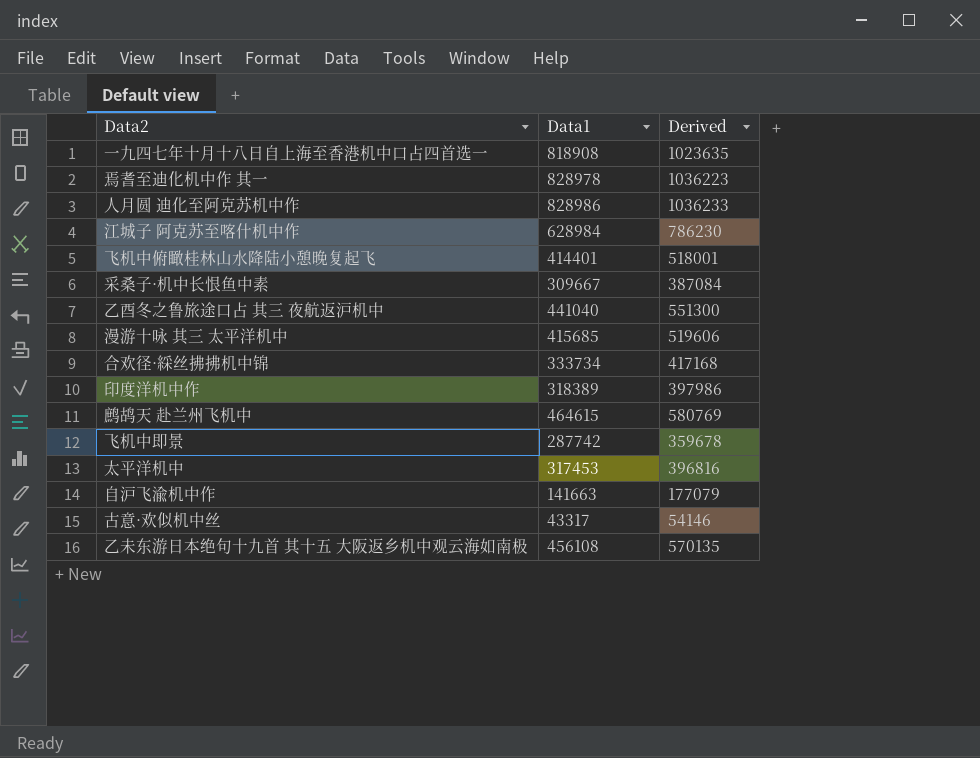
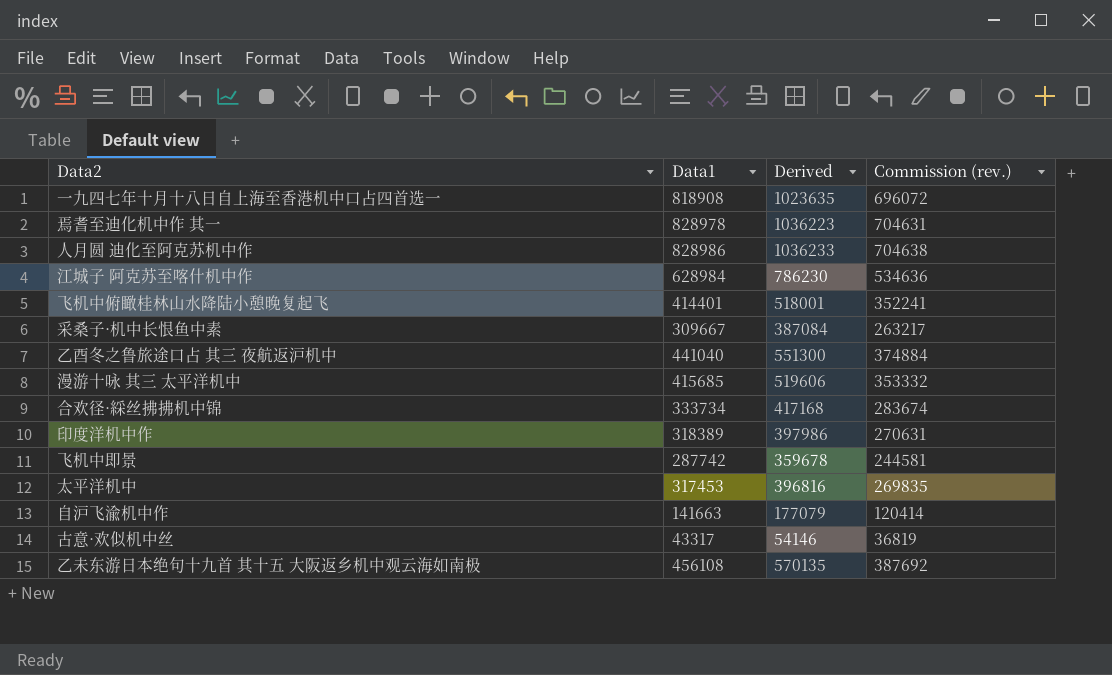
column Commission (rev.) | formula: none -> [Data1] * 0.85
row 鹧鸪天 赴兰州飞机中: 464615 | 580769 -> none

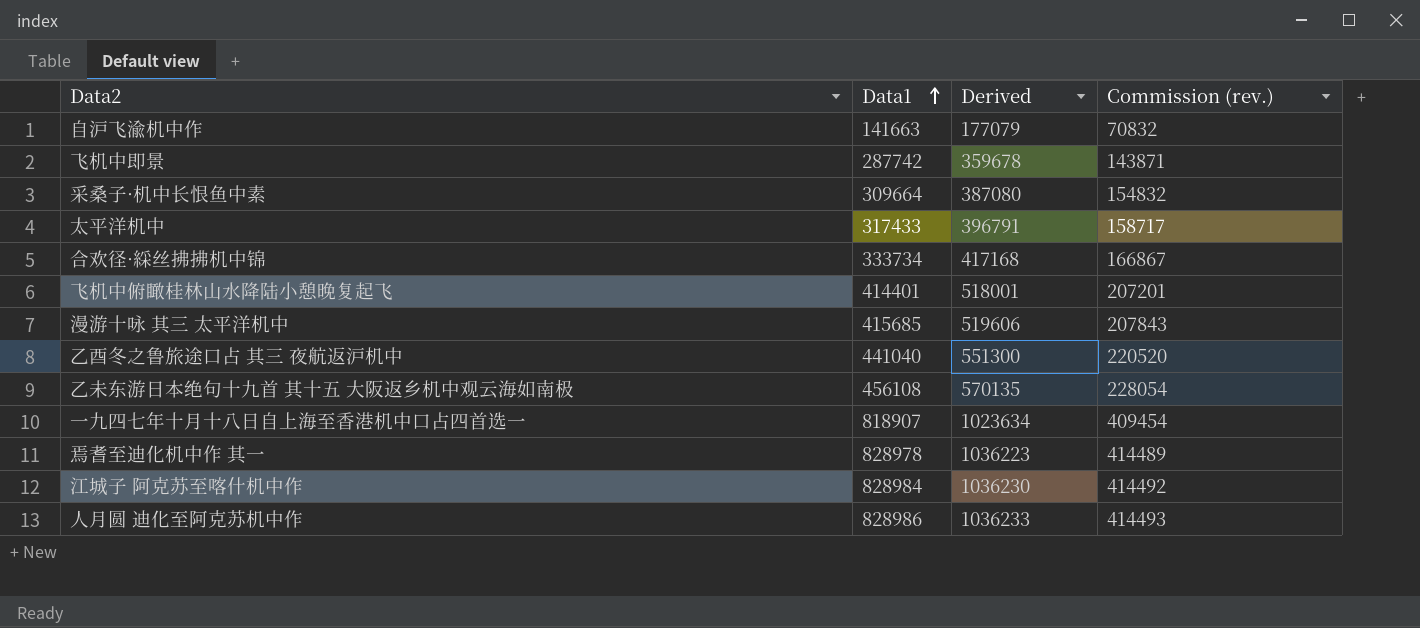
row order: none -> Data1 ascending
column Commission (rev.) | formula: [Data1] * 0.85 -> [Data1] * 0.5
row 印度洋机中作: 318389 | 397986 | 270631 -> none
row 古意·欢似机中丝: 43317 | 54146 | 36819 -> none
采桑子·机中长恨鱼中素 | Data1: 309667 -> 309664
采桑子·机中长恨鱼中素 | Derived: 387084 -> 387080
太平洋机中 | Data1: 317453 -> 317433
太平洋机中 | Derived: 396816 -> 396791
一九四七年十月十八日自上海至香港机中口占四首选一 | Data1: 818908 -> 818907
一九四七年十月十八日自上海至香港机中口占四首选一 | Derived: 1023635 -> 1023634
江城子 阿克苏至喀什机中作 | Data1: 628984 -> 828984
江城子 阿克苏至喀什机中作 | Derived: 786230 -> 1036230

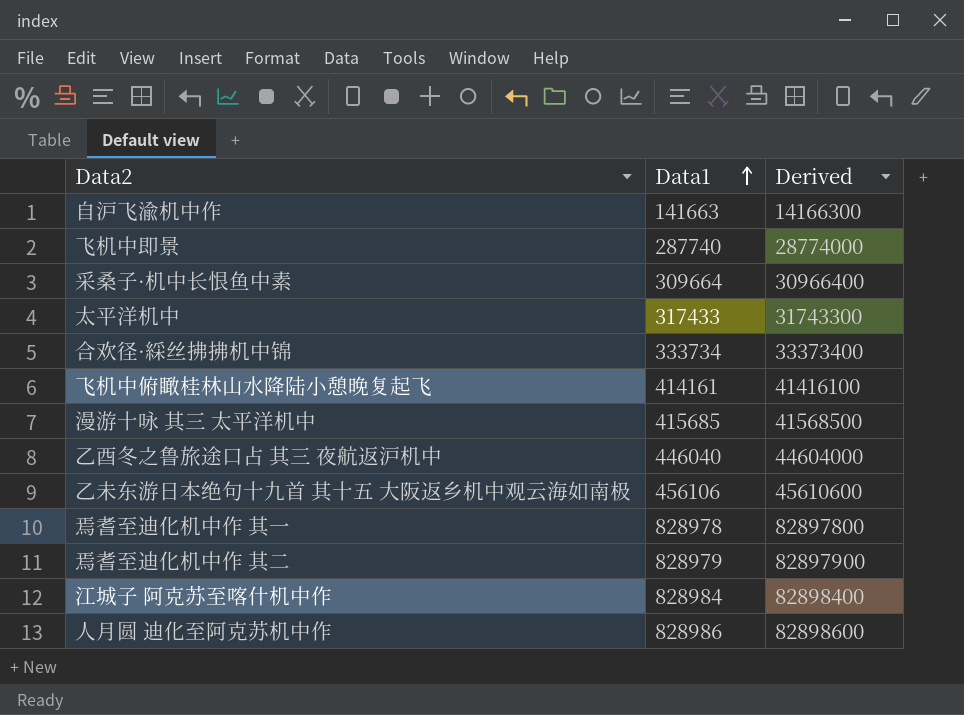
column Commission (rev.) | formula: [Data1] * 0.5 -> none
column Derived | formula: [Data1] * 1.25 -> [Data1] * 100
row 一九四七年十月十八日自上海至香港机中口占四首选一: 818907 | 1023634 | 409454 -> none
飞机中即景 | Data1: 287742 -> 287740
飞机中俯瞰桂林山水降陆小憩晚复起飞 | Data1: 414401 -> 414161
乙酉冬之鲁旅途口占 其三 夜航返沪机中 | Data1: 441040 -> 446040
乙未东游日本绝句十九首 其十五 大阪返乡机中观云海如南极 | Data1: 456108 -> 456106
row 焉耆至迪化机中作 其二: none -> 828979 | 82897900

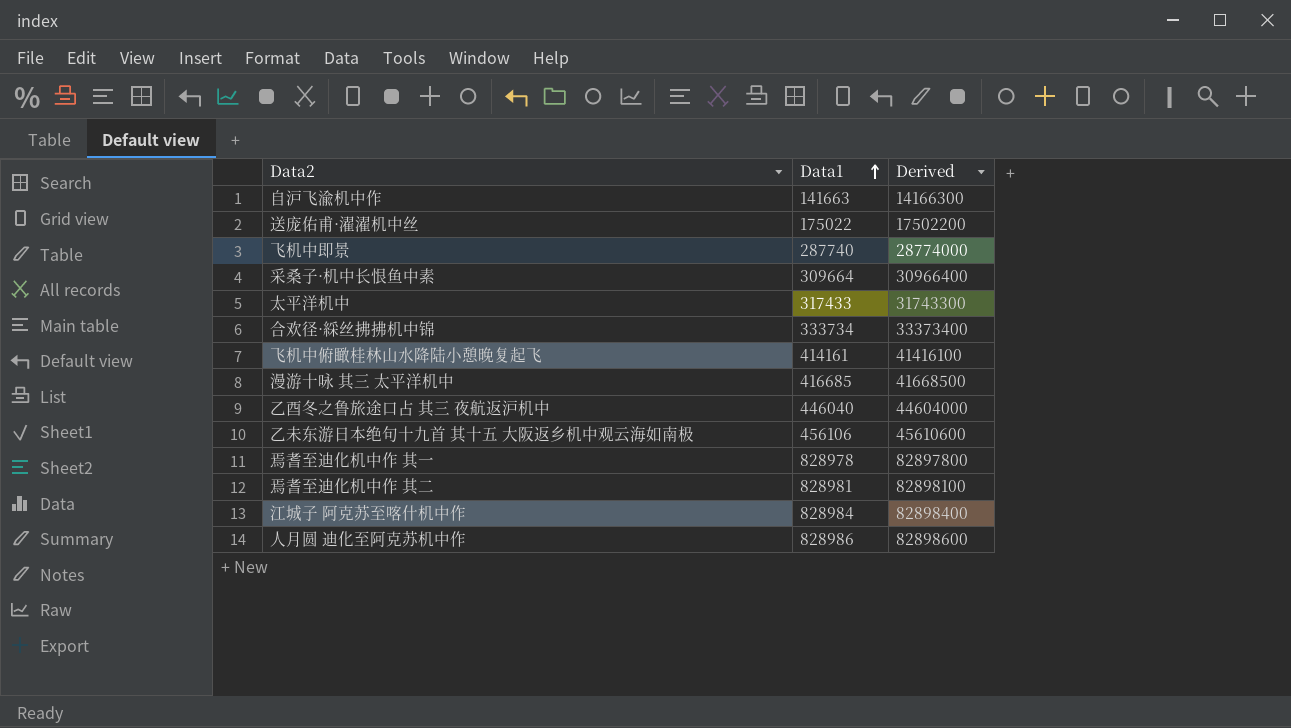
row 送庞佑甫·濯濯机中丝: none -> 175022 | 17502200
漫游十咏 其三 太平洋机中 | Data1: 415685 -> 416685
漫游十咏 其三 太平洋机中 | Derived: 41568500 -> 41668500
焉耆至迪化机中作 其二 | Data1: 828979 -> 828981
焉耆至迪化机中作 其二 | Derived: 82897900 -> 82898100

